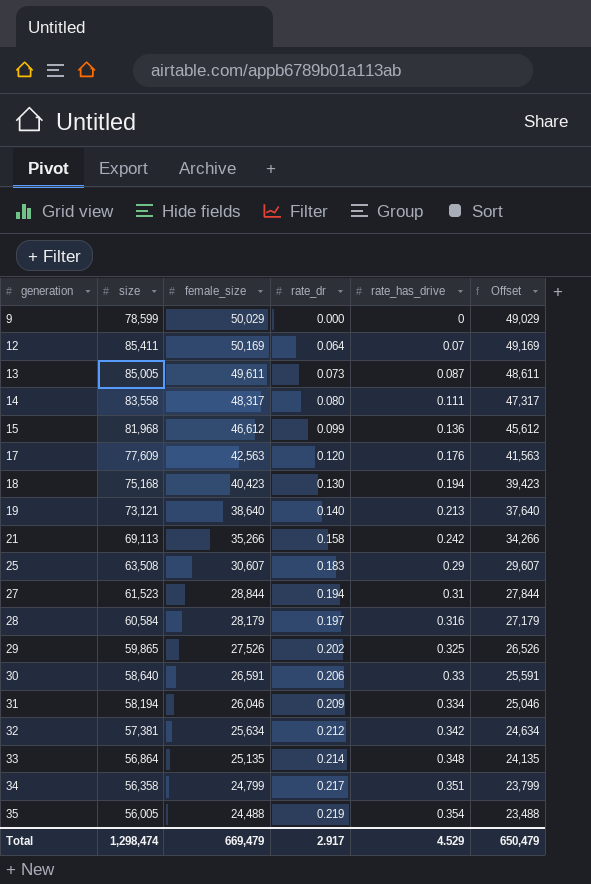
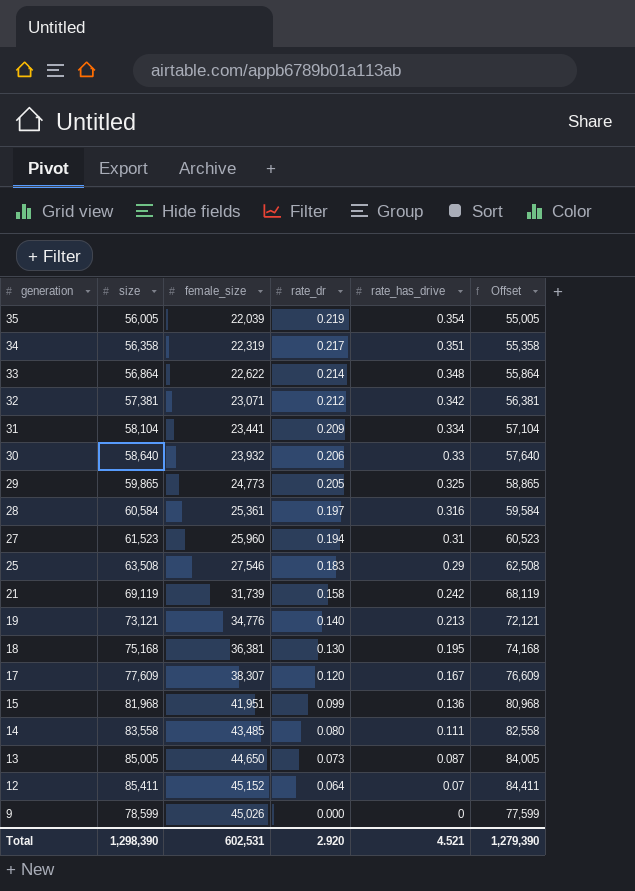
row order: generation ascending -> generation descending
column Offset | formula: [female_size] - 1000 -> [size] - 1000
35 | female_size: 24,488 -> 22,039
34 | female_size: 24,799 -> 22,319
33 | female_size: 25,135 -> 22,622
32 | female_size: 25,634 -> 23,071
31 | size: 58,194 -> 58,104
31 | female_size: 26,046 -> 23,441
30 | female_size: 26,591 -> 23,932
29 | female_size: 27,526 -> 24,773
29 | rate_dr: 0.202 -> 0.205
28 | female_size: 28,179 -> 25,361
27 | female_size: 28,844 -> 25,960
25 | female_size: 30,607 -> 27,546
21 | size: 69,113 -> 69,119
21 | female_size: 35,266 -> 31,739
19 | female_size: 38,640 -> 34,776
18 | female_size: 40,423 -> 36,381
18 | rate_has_drive: 0.194 -> 0.195
17 | female_size: 42,563 -> 38,307
17 | rate_has_drive: 0.176 -> 0.167
15 | female_size: 46,612 -> 41,951
14 | female_size: 48,317 -> 43,485
13 | female_size: 49,611 -> 44,650
12 | female_size: 50,169 -> 45,152
9 | female_size: 50,029 -> 45,026
Total | size: 1,298,474 -> 1,298,390
Total | female_size: 669,479 -> 602,531
Total | rate_dr: 2.917 -> 2.920
Total | rate_has_drive: 4.529 -> 4.521
Total | Offset: 650,479 -> 1,279,390

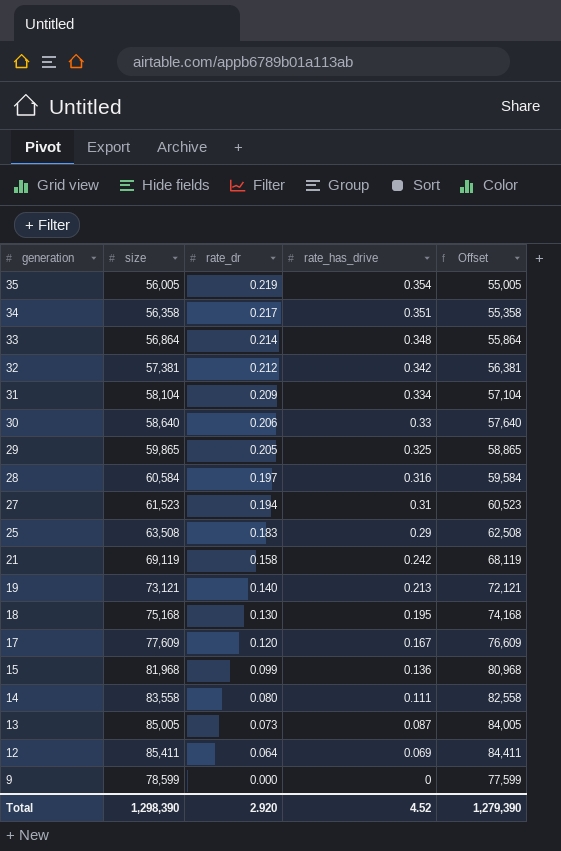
column female_size | position: 3 -> none
12 | rate_has_drive: 0.07 -> 0.069
Total | rate_has_drive: 4.521 -> 4.52

